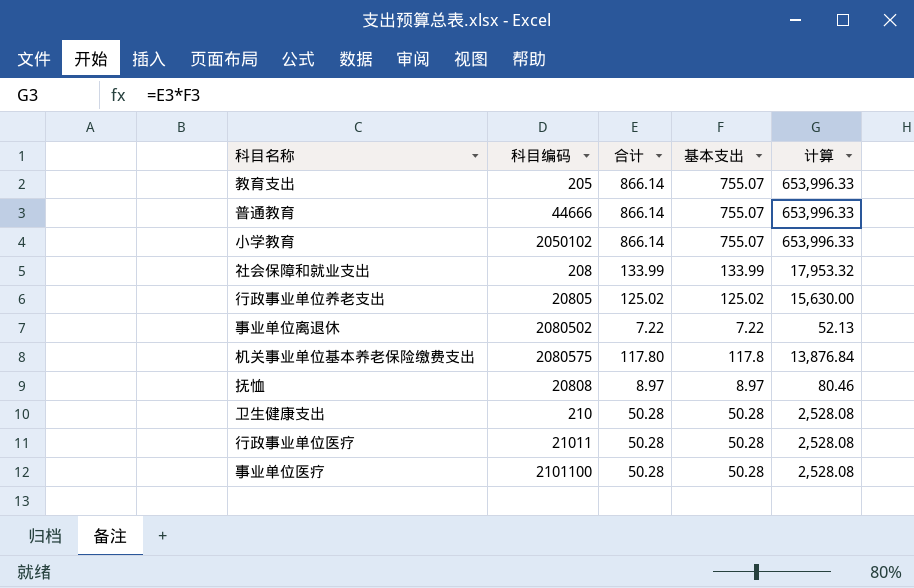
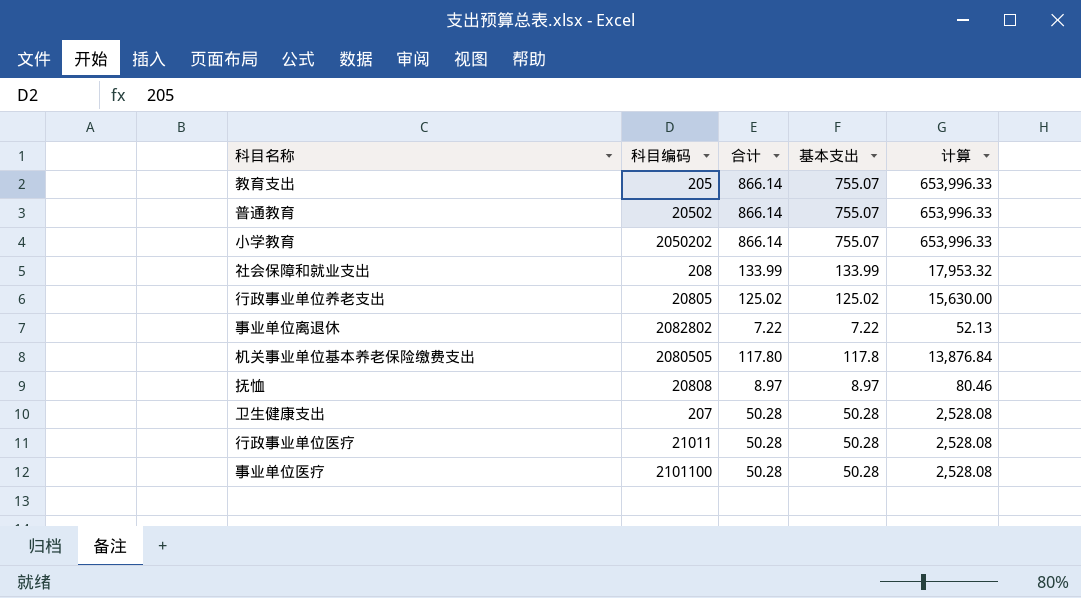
普通教育 | 科目编码: 44666 -> 20502
小学教育 | 科目编码: 2050102 -> 2050202
事业单位离退休 | 科目编码: 2080502 -> 2082802
机关事业单位基本养老保险缴费支出 | 科目编码: 2080575 -> 2080505
卫生健康支出 | 科目编码: 210 -> 207

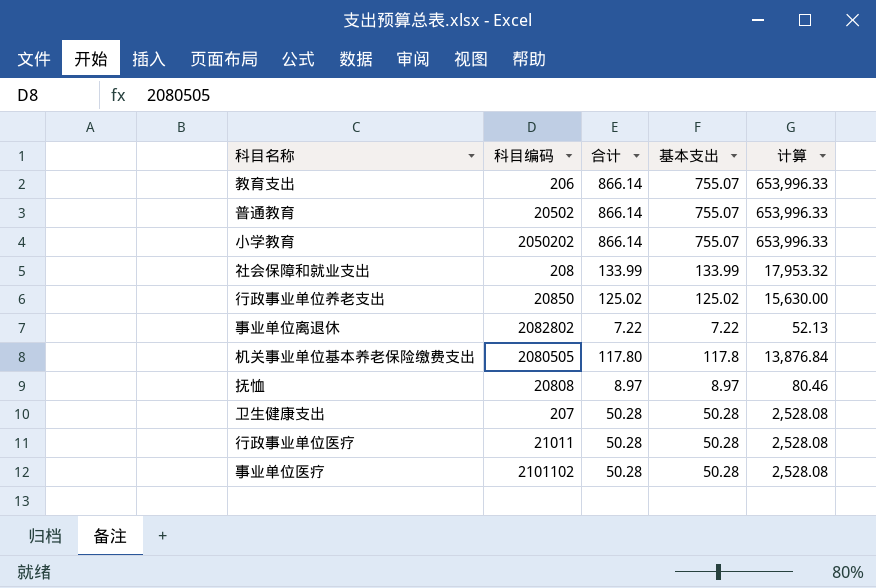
教育支出 | 科目编码: 205 -> 206
行政事业单位养老支出 | 科目编码: 20805 -> 20850
事业单位医疗 | 科目编码: 2101100 -> 2101102

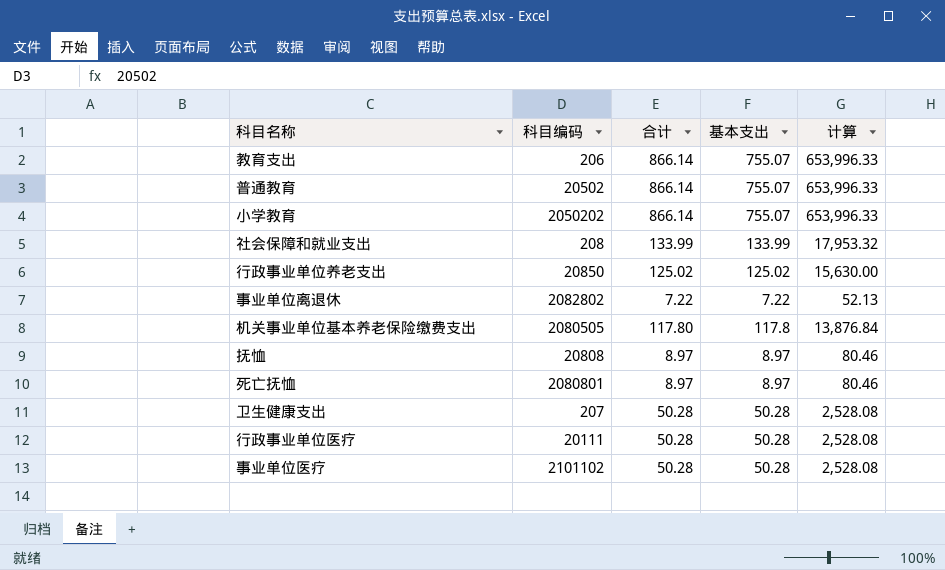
row 死亡抚恤: none -> 2080801 | 8.97 | 8.97 | 80.46
行政事业单位医疗 | 科目编码: 21011 -> 20111

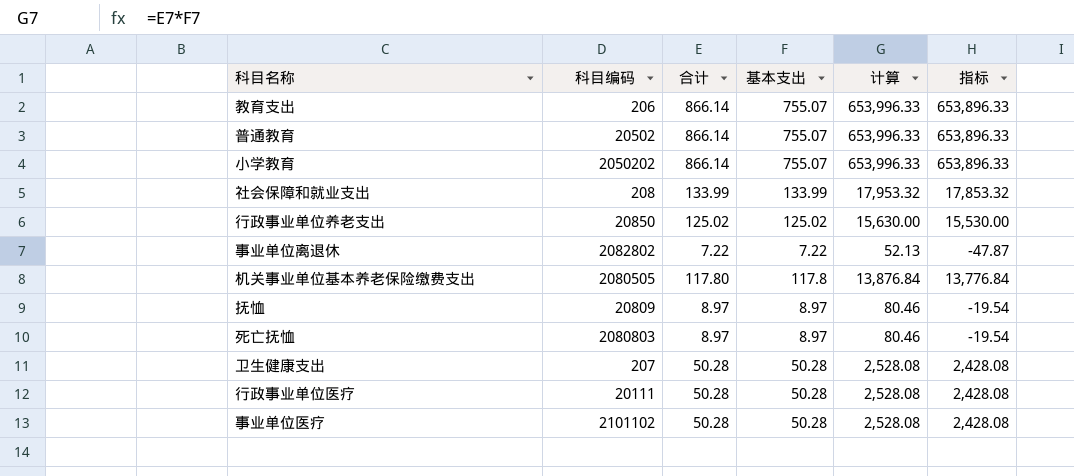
column 指标 | formula: none -> [计算] - 100
抚恤 | 科目编码: 20808 -> 20809
死亡抚恤 | 科目编码: 2080801 -> 2080803

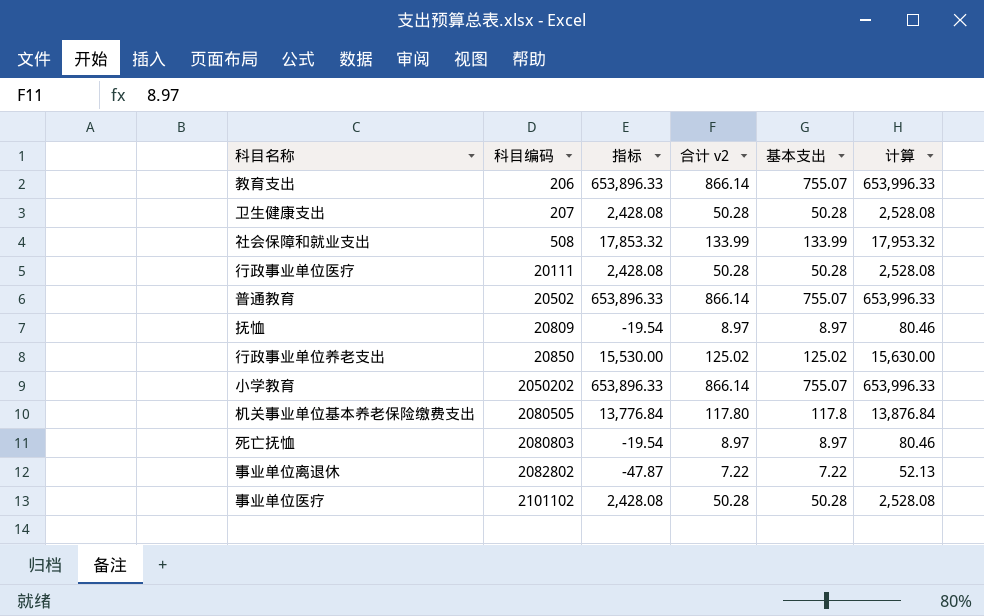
row order: none -> 科目编码 ascending
column 指标 | position: 6 -> 3
column name: 合计 -> 合计 v2
社会保障和就业支出 | 科目编码: 208 -> 508

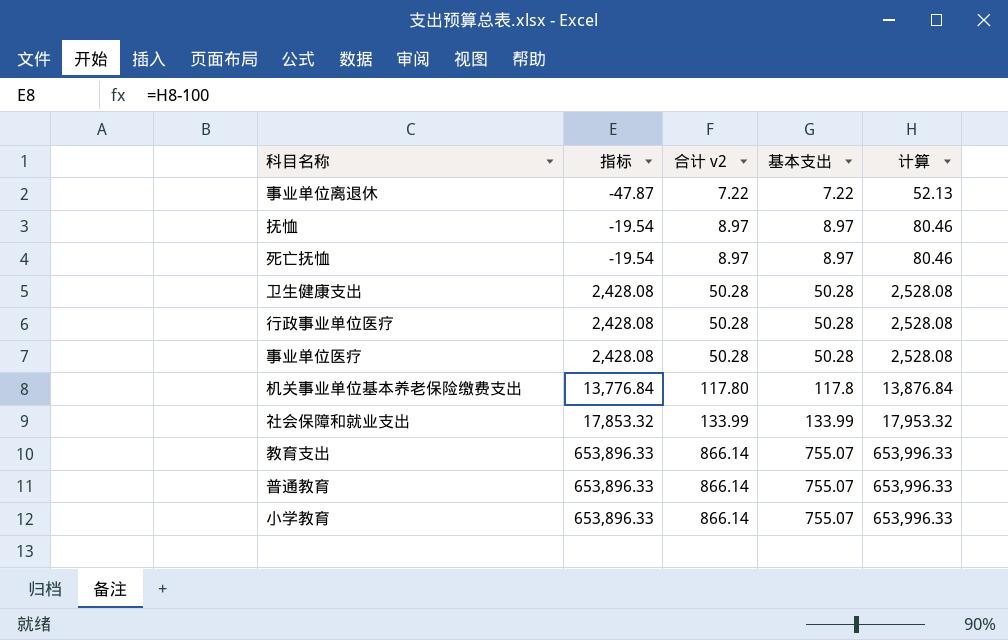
row order: 科目编码 ascending -> 指标 ascending
column 科目编码 | position: 2 -> none
row 行政事业单位养老支出: 20850 | 15,530.00 | 125.02 | 125.02 | 15,630.00 -> none

